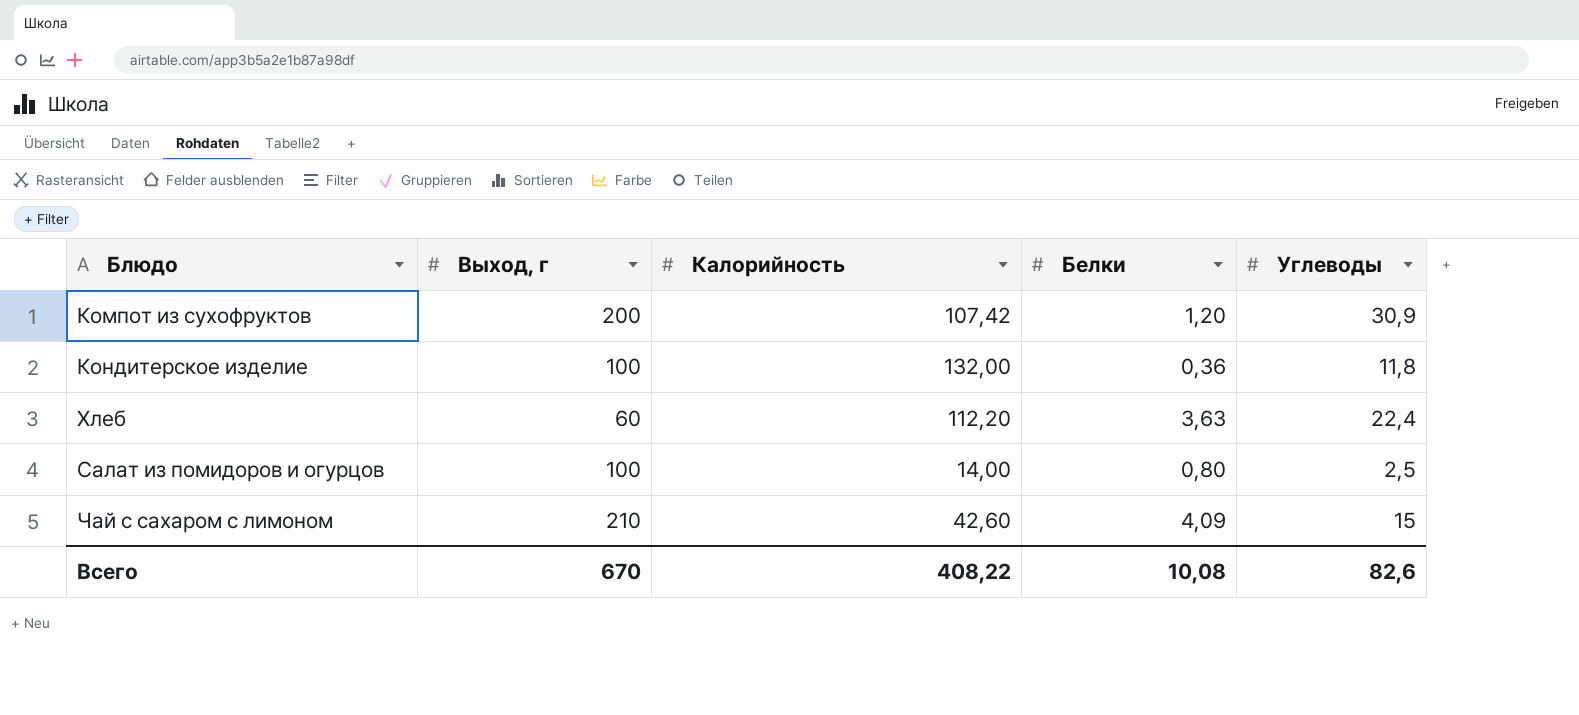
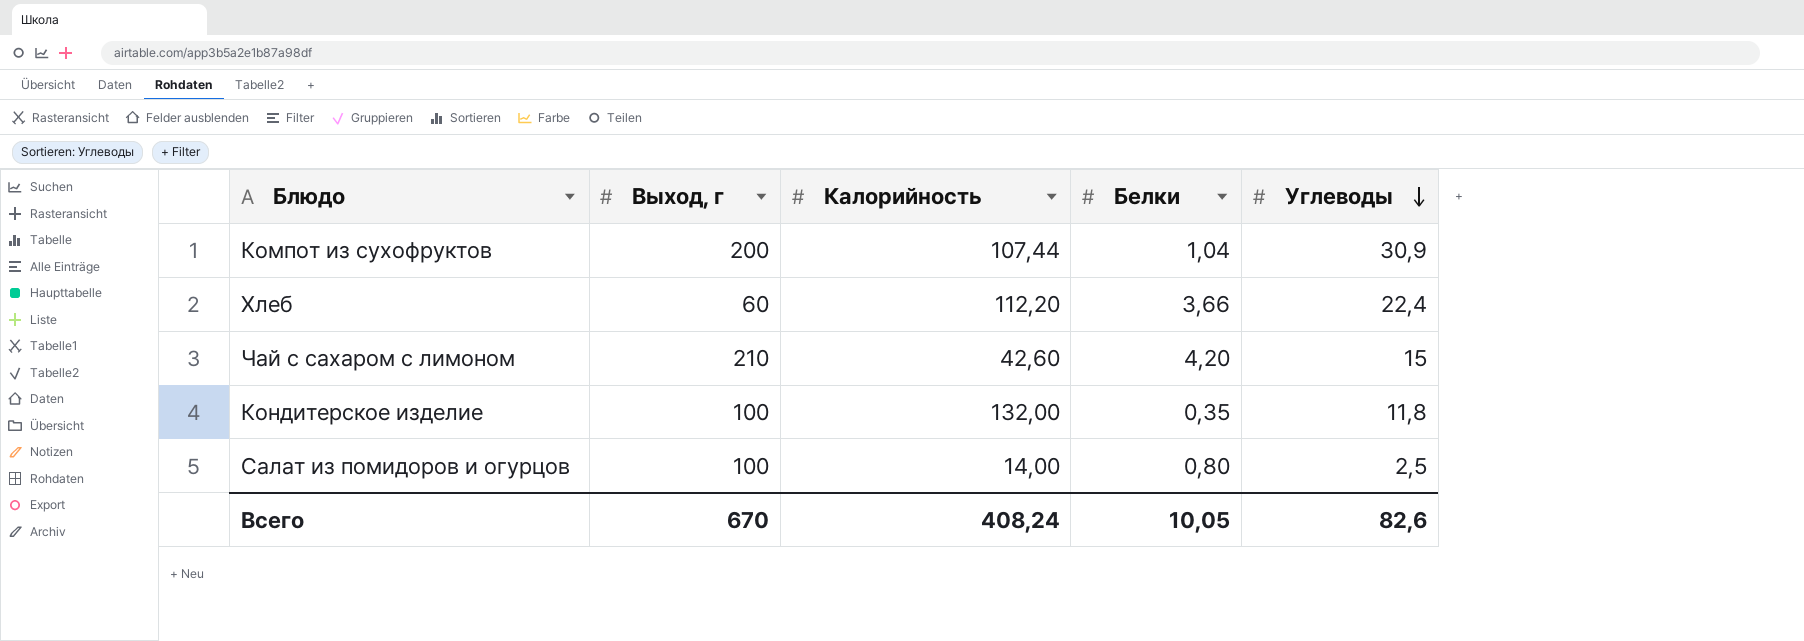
row order: none -> Углеводы descending
Компот из сухофруктов | Калорийность: 107,42 -> 107,44
Компот из сухофруктов | Белки: 1,20 -> 1,04
Хлеб | Белки: 3,63 -> 3,66
Чай с сахаром с лимоном | Белки: 4,09 -> 4,20
Кондитерское изделие | Белки: 0,36 -> 0,35
Всего | Калорийность: 408,22 -> 408,24
Всего | Белки: 10,08 -> 10,05

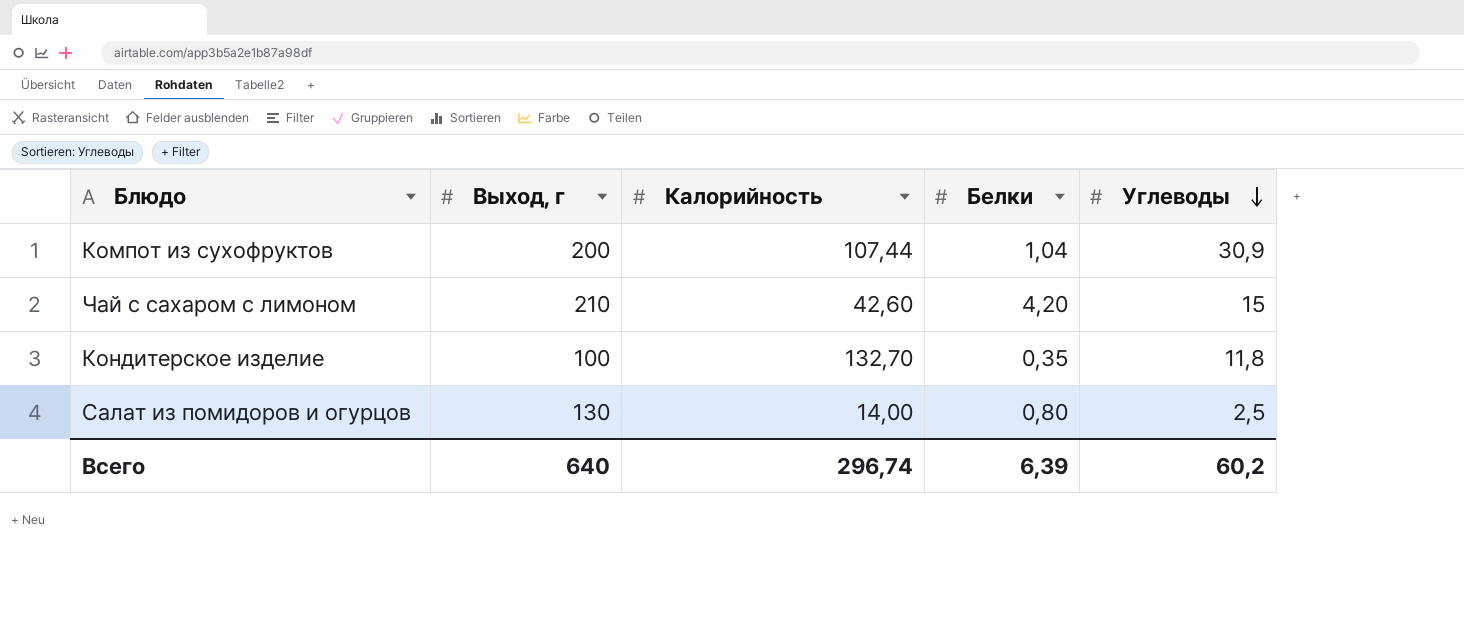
row Хлеб: 60 | 112,20 | 3,66 | 22,4 -> none
Кондитерское изделие | Калорийность: 132,00 -> 132,70
Салат из помидоров и огурцов | Выход, г: 100 -> 130
Всего | Выход, г: 670 -> 640
Всего | Калорийность: 408,24 -> 296,74
Всего | Белки: 10,05 -> 6,39
Всего | Углеводы: 82,6 -> 60,2

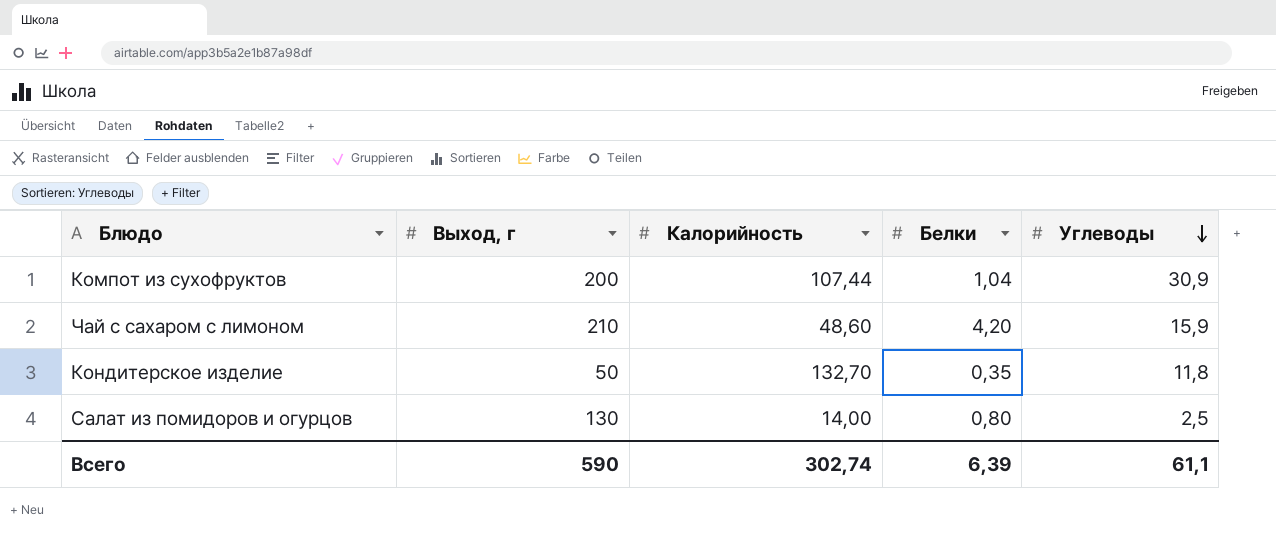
Чай с сахаром с лимоном | Калорийность: 42,60 -> 48,60
Чай с сахаром с лимоном | Углеводы: 15 -> 15,9
Кондитерское изделие | Выход, г: 100 -> 50
Всего | Выход, г: 640 -> 590
Всего | Калорийность: 296,74 -> 302,74
Всего | Углеводы: 60,2 -> 61,1

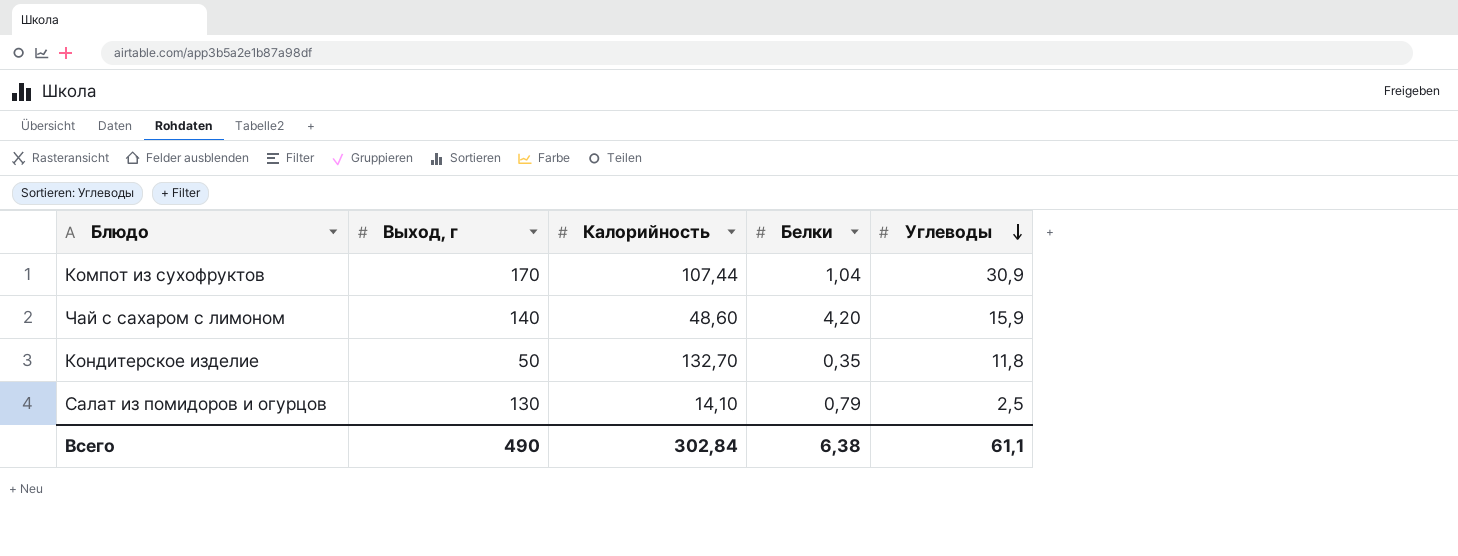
Компот из сухофруктов | Выход, г: 200 -> 170
Чай с сахаром с лимоном | Выход, г: 210 -> 140
Салат из помидоров и огурцов | Калорийность: 14,00 -> 14,10
Салат из помидоров и огурцов | Белки: 0,80 -> 0,79
Всего | Выход, г: 590 -> 490
Всего | Калорийность: 302,74 -> 302,84
Всего | Белки: 6,39 -> 6,38

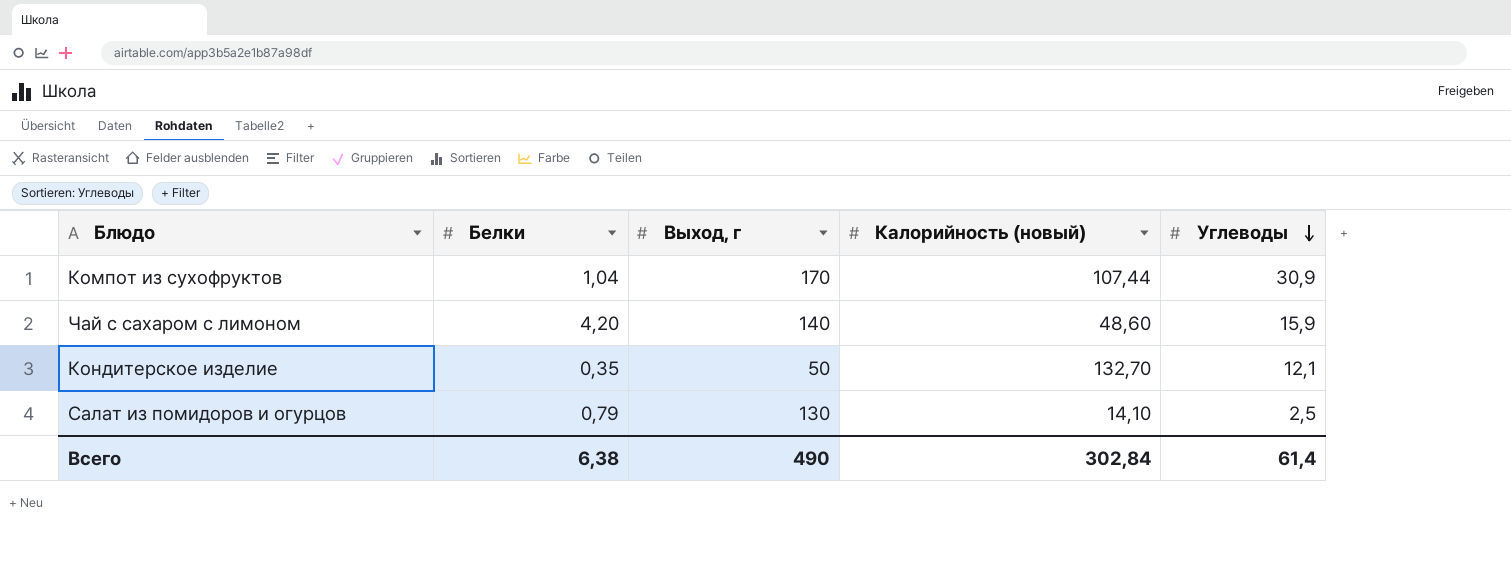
column Белки | position: 4 -> 2
column name: Калорийность -> Калорийность (новый)
Кондитерское изделие | Углеводы: 11,8 -> 12,1
Всего | Углеводы: 61,1 -> 61,4

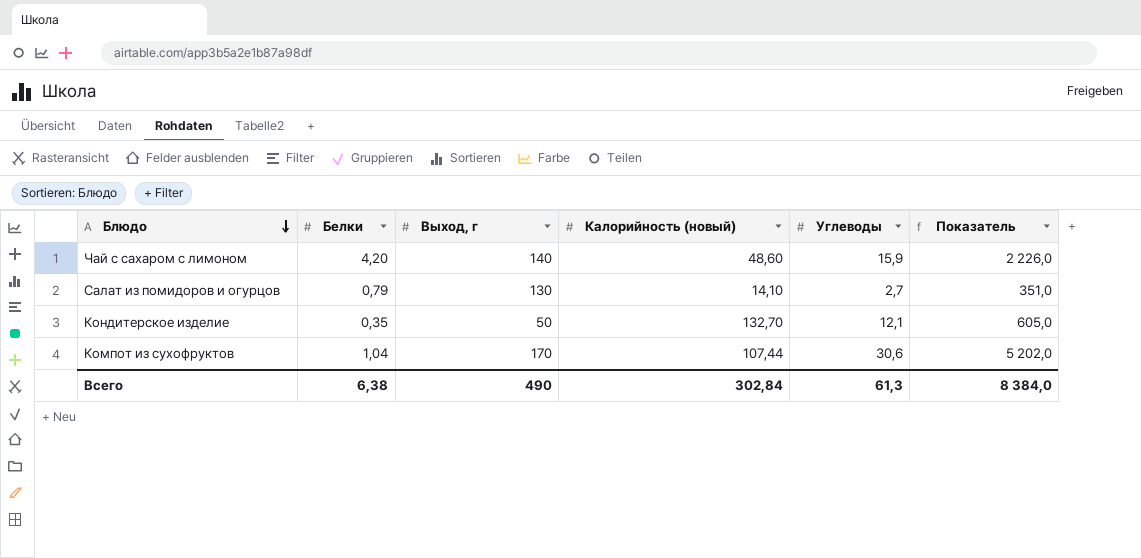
row order: Углеводы descending -> Блюдо descending
column Показатель | formula: none -> [Выход, г] * [Углеводы]
Салат из помидоров и огурцов | Углеводы: 2,5 -> 2,7
Компот из сухофруктов | Углеводы: 30,9 -> 30,6
Всего | Углеводы: 61,4 -> 61,3

